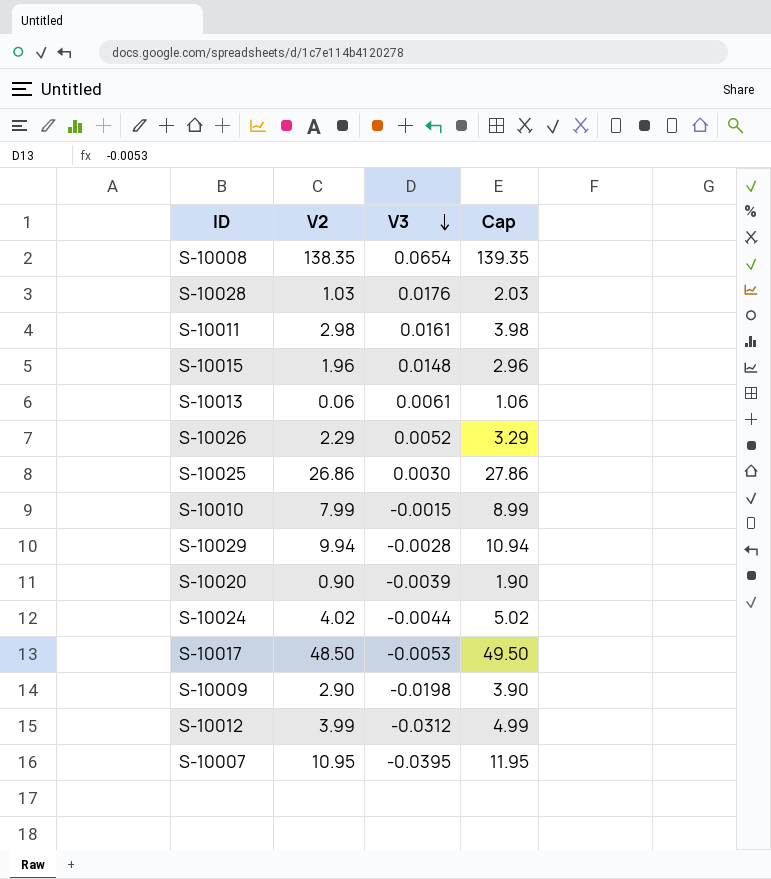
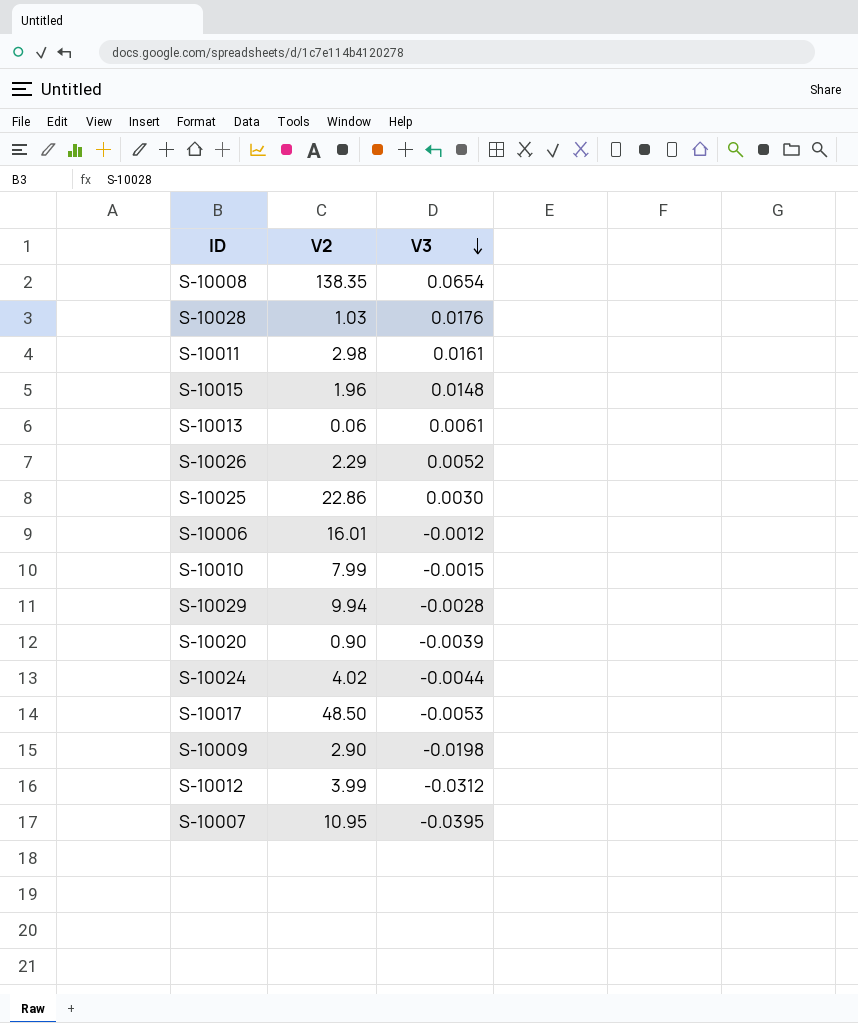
column Cap | formula: [V2] + 1 -> none
S-10025 | V2: 26.86 -> 22.86
row S-10006: none -> 16.01 | -0.0012

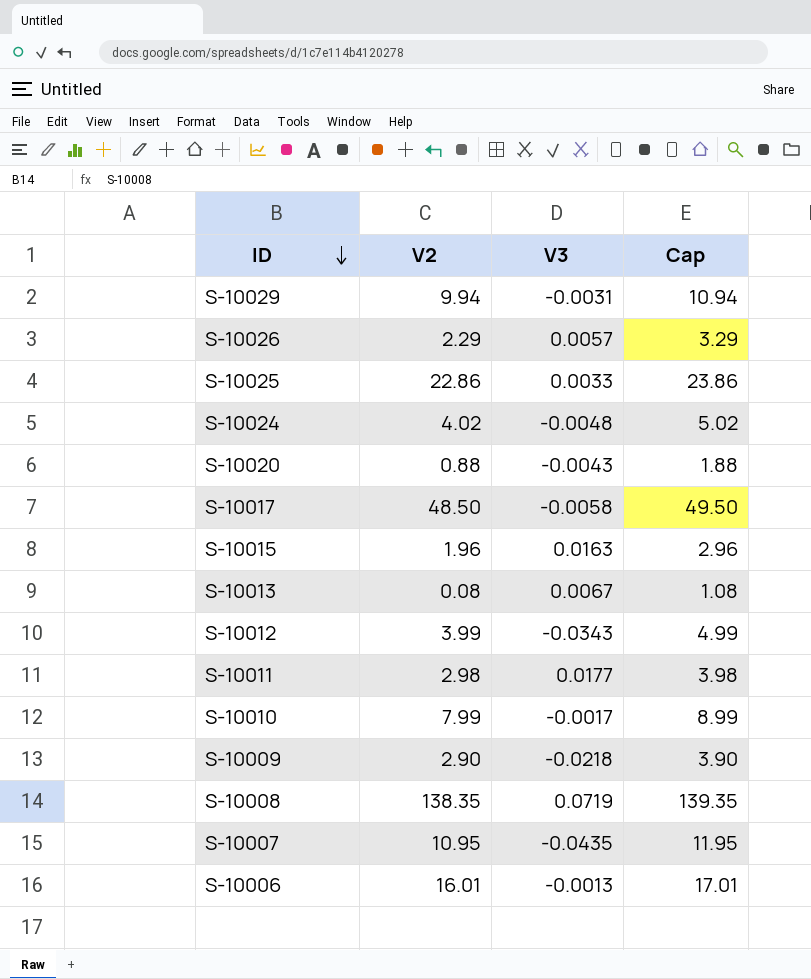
row order: V3 descending -> ID descending
column Cap | formula: none -> [V2] + 1
row S-10028: 1.03 | 0.0176 -> none
S-10029 | V3: -0.0028 -> -0.0031
S-10026 | V3: 0.0052 -> 0.0057
S-10025 | V3: 0.0030 -> 0.0033
S-10024 | V3: -0.0044 -> -0.0048
S-10020 | V2: 0.90 -> 0.88
S-10020 | V3: -0.0039 -> -0.0043
S-10017 | V3: -0.0053 -> -0.0058
S-10015 | V3: 0.0148 -> 0.0163
S-10013 | V2: 0.06 -> 0.08
S-10013 | V3: 0.0061 -> 0.0067
S-10012 | V3: -0.0312 -> -0.0343
S-10011 | V3: 0.0161 -> 0.0177
S-10010 | V3: -0.0015 -> -0.0017
S-10009 | V3: -0.0198 -> -0.0218
S-10008 | V3: 0.0654 -> 0.0719
S-10007 | V3: -0.0395 -> -0.0435
S-10006 | V3: -0.0012 -> -0.0013

